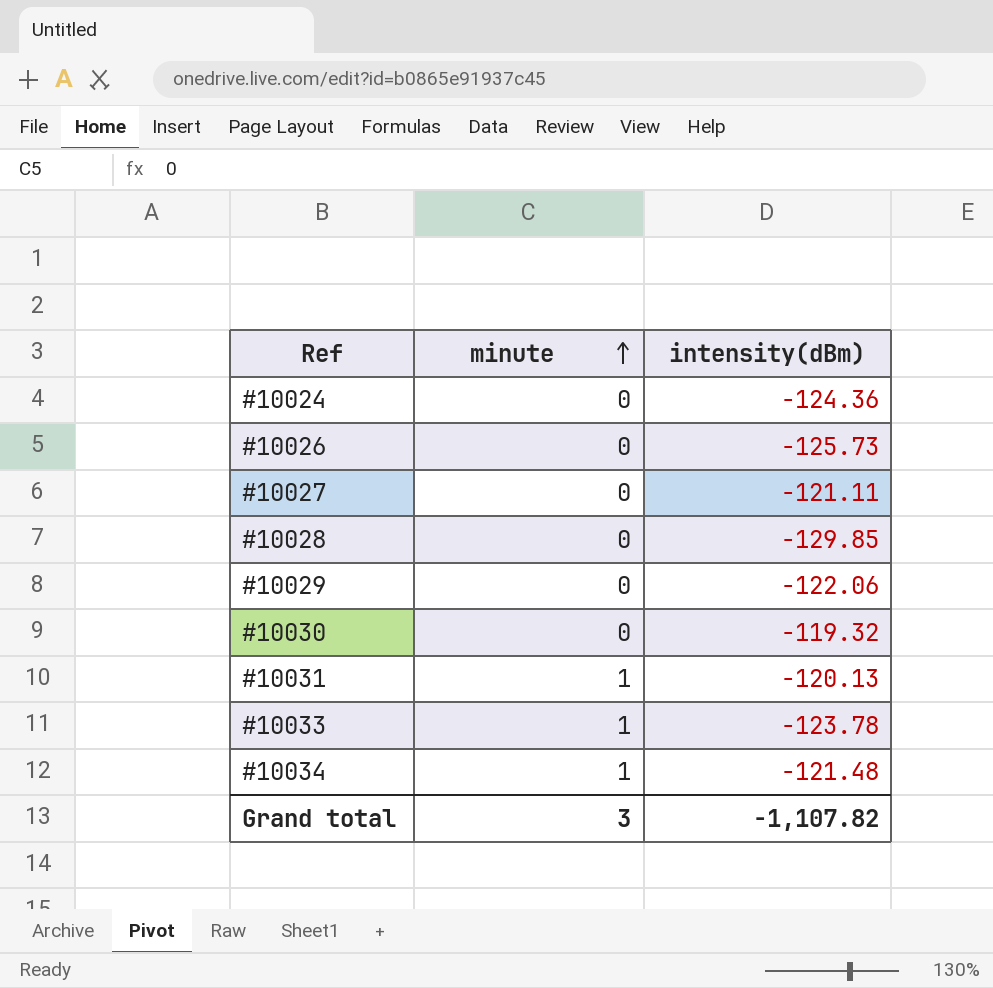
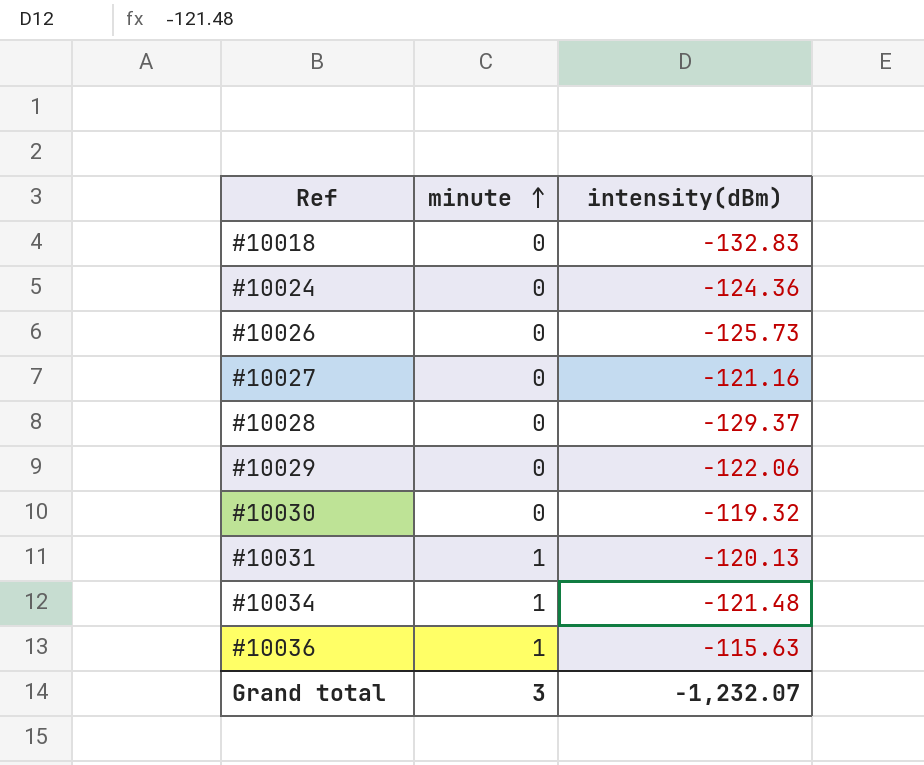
row #10033: 1 | -123.78 -> none
row #10018: none -> 0 | -132.83
#10027 | intensity(dBm): -121.11 -> -121.16
#10028 | intensity(dBm): -129.85 -> -129.37
row #10036: none -> 1 | -115.63
Grand total | intensity(dBm): -1,107.82 -> -1,232.07

